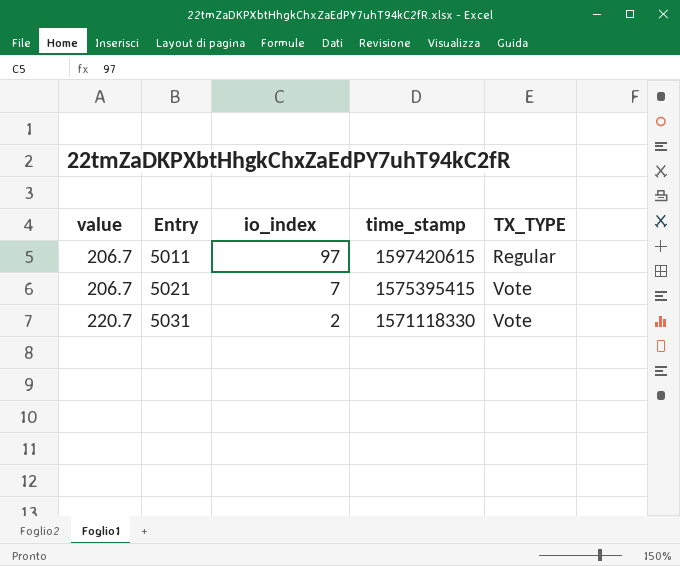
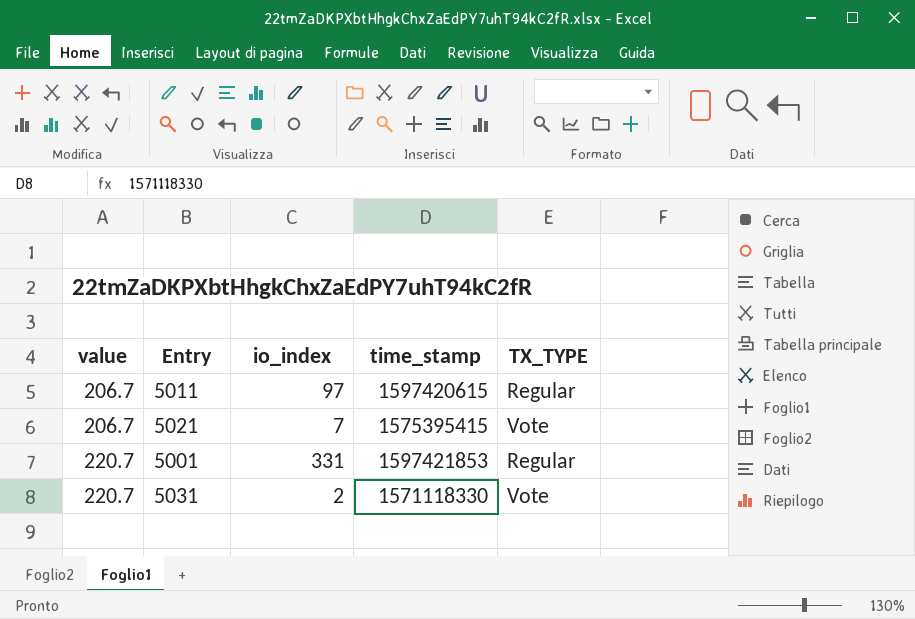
row 5001: none -> 220.7 | 331 | 1597421853 | Regular

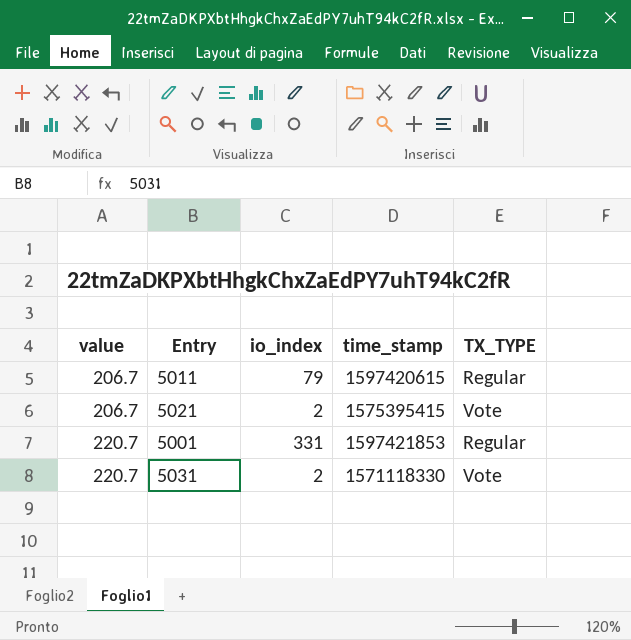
5011 | io_index: 97 -> 79
5021 | io_index: 7 -> 2

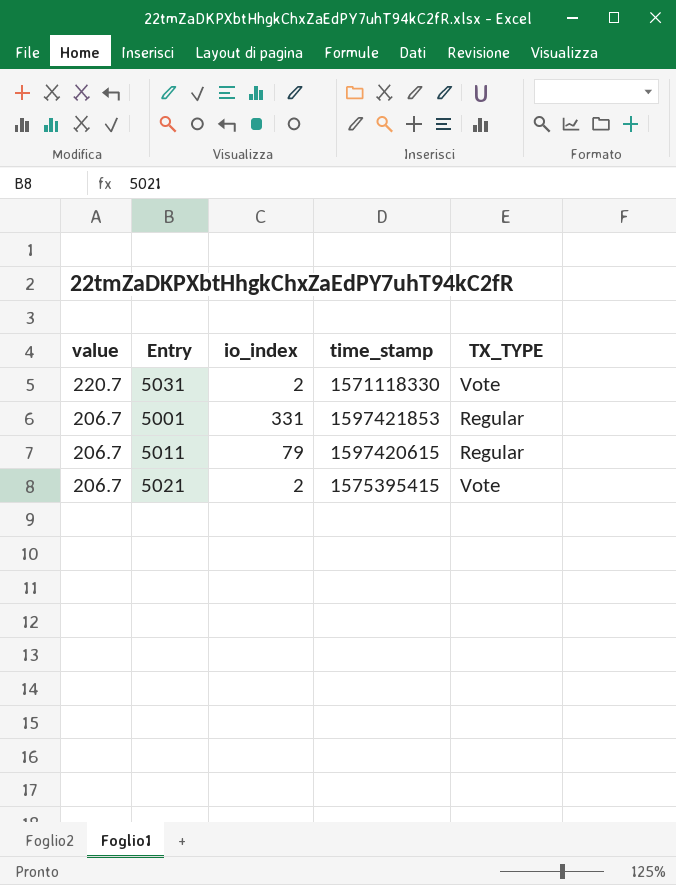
row order: value ascending -> value descending
5001 | value: 220.7 -> 206.7

